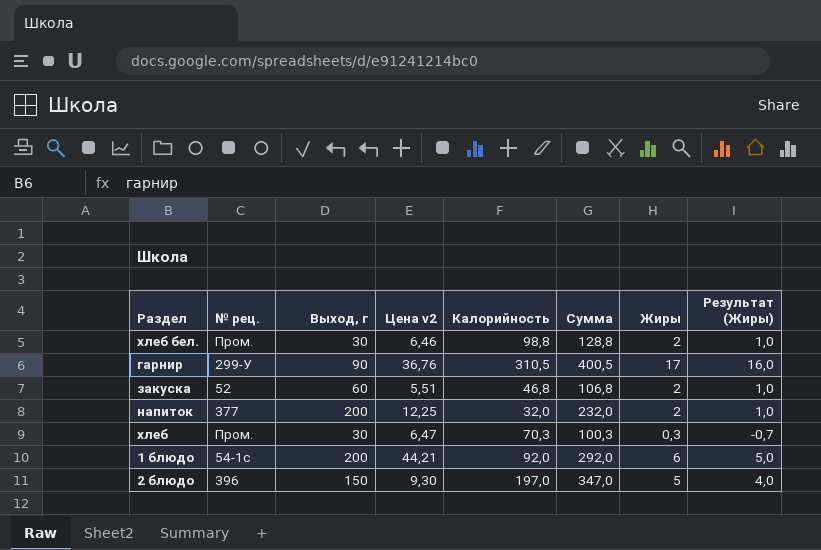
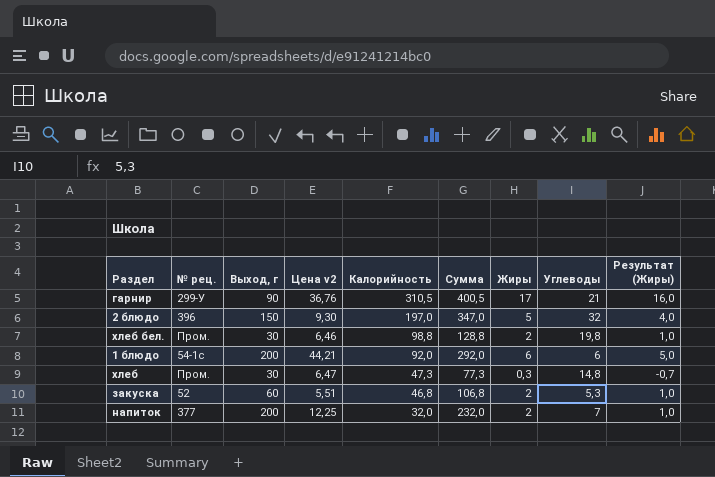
row order: none -> Калорийность descending
column Углеводы | position: none -> 8
хлеб | Калорийность: 70,3 -> 47,3
хлеб | Сумма: 100,3 -> 77,3

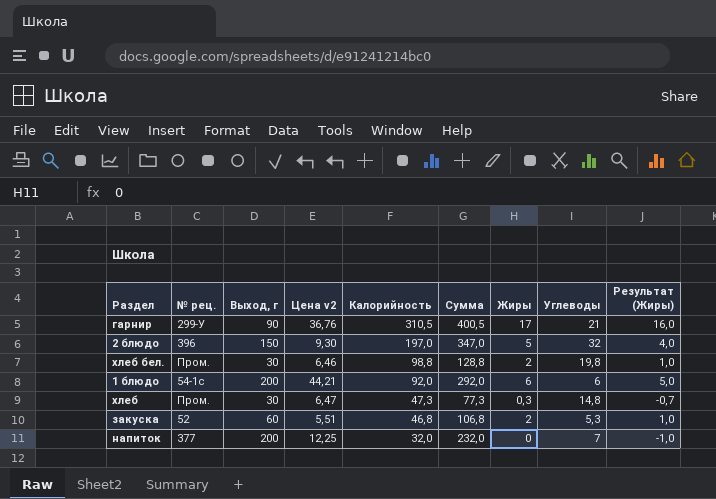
напиток | Жиры: 2 -> 0
напиток | Результат (Жиры): 1,0 -> -1,0

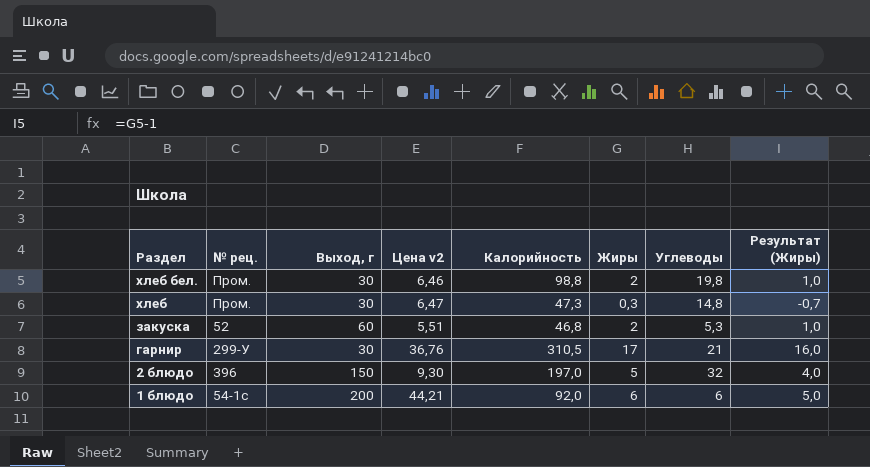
row order: Калорийность descending -> Раздел descending
column Сумма | formula: [Выход, г] + [Калорийность] -> none
row напиток: 377 | 200 | 12,25 | 32,0 | 232,0 | 0 | 7 | -1,0 -> none
гарнир | Выход, г: 90 -> 30

